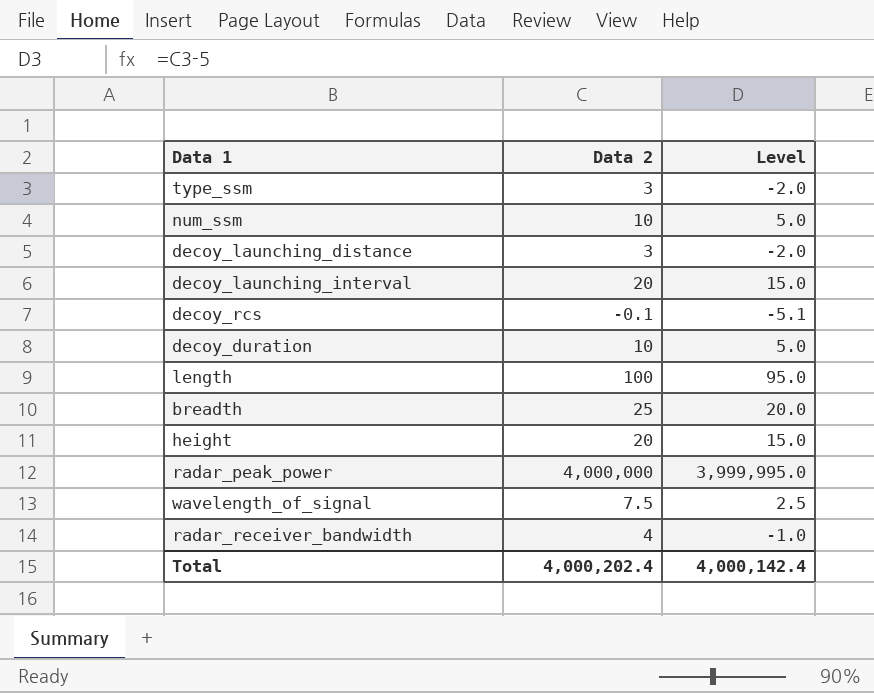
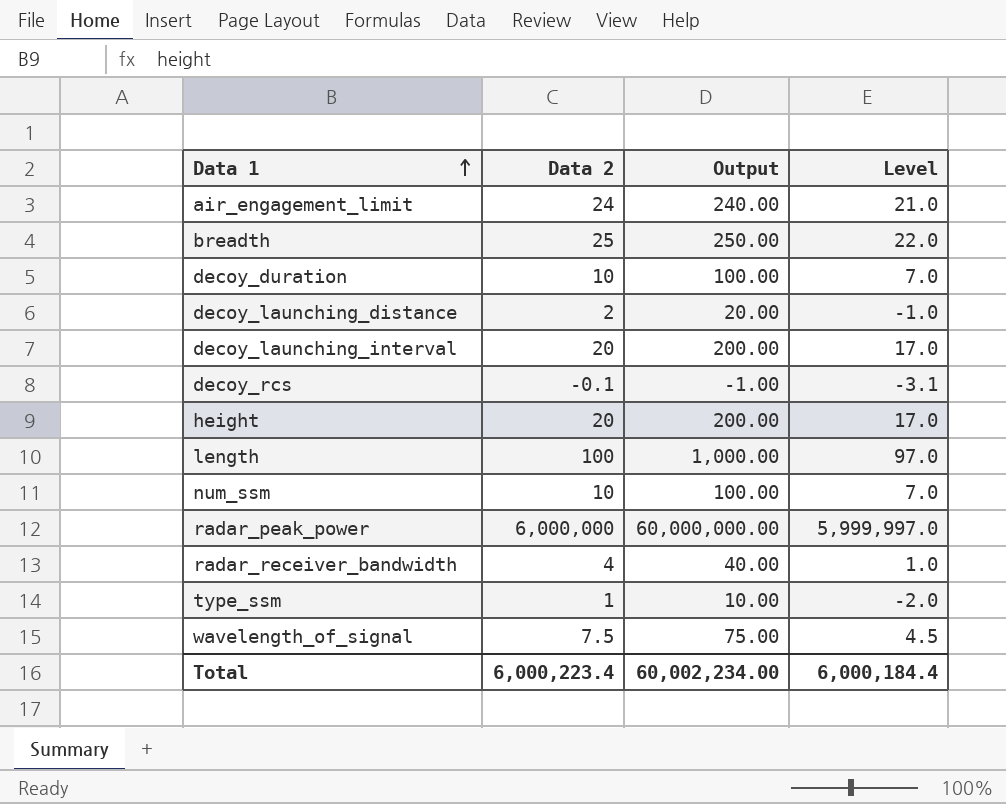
row order: none -> Data 1 ascending
column Output | formula: none -> [Data 2] * 10
column Level | formula: [Data 2] - 5 -> [Data 2] - 3
row air_engagement_limit: none -> 24 | 240.00 | 21.0
decoy_launching_distance | Data 2: 3 -> 2
radar_peak_power | Data 2: 4,000,000 -> 6,000,000
type_ssm | Data 2: 3 -> 1
Total | Data 2: 4,000,202.4 -> 6,000,223.4
Total | Level: 4,000,142.4 -> 6,000,184.4

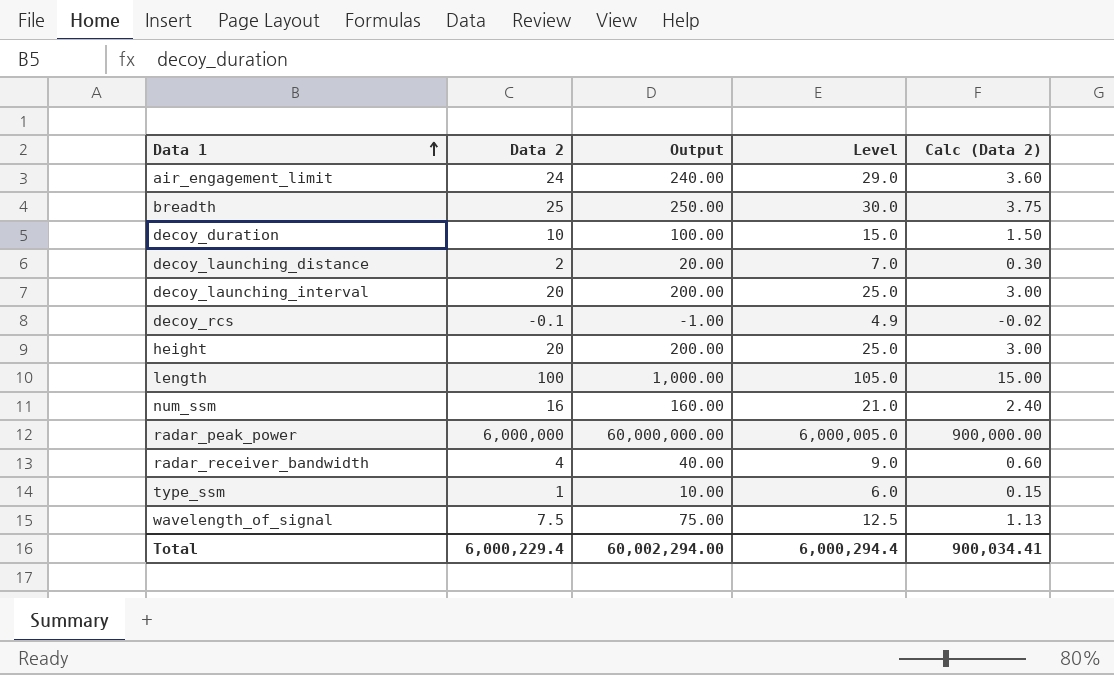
column Level | formula: [Data 2] - 3 -> [Data 2] + 5
column Calc (Data 2) | formula: none -> [Data 2] * 0.15
num_ssm | Data 2: 10 -> 16
num_ssm | Output: 100.00 -> 160.00
Total | Data 2: 6,000,223.4 -> 6,000,229.4
Total | Output: 60,002,234.00 -> 60,002,294.00
Total | Level: 6,000,184.4 -> 6,000,294.4

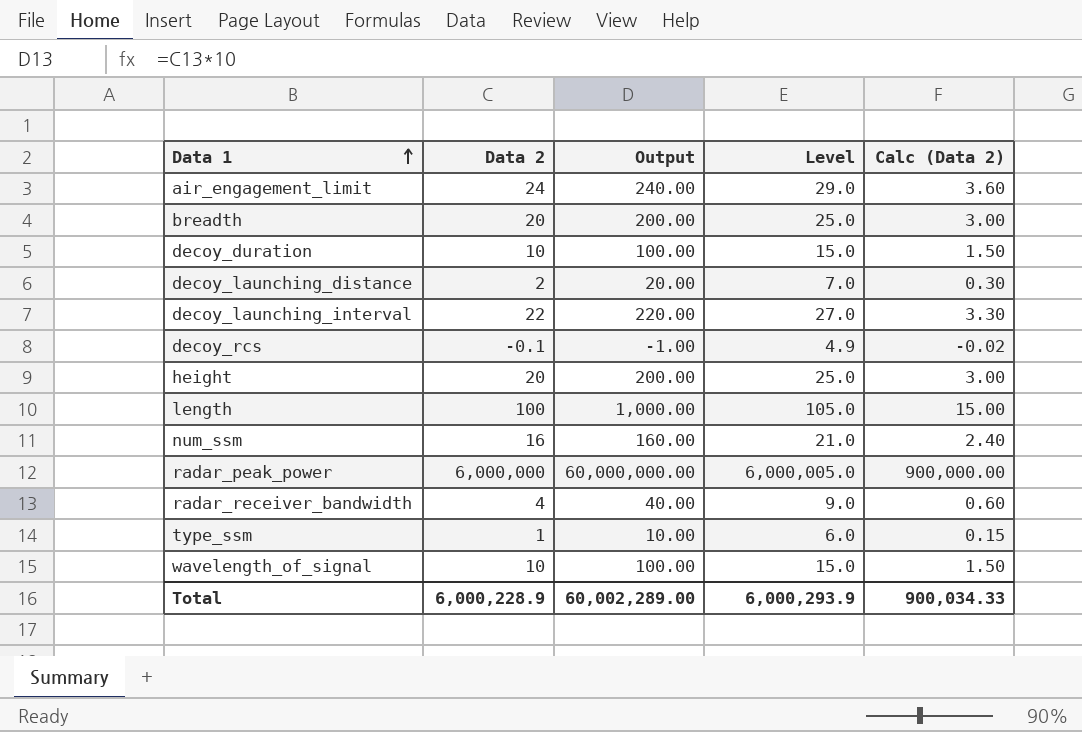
breadth | Data 2: 25 -> 20
breadth | Output: 250.00 -> 200.00
breadth | Level: 30.0 -> 25.0
breadth | Calc (Data 2): 3.75 -> 3.00
decoy_launching_interval | Data 2: 20 -> 22
decoy_launching_interval | Output: 200.00 -> 220.00
decoy_launching_interval | Level: 25.0 -> 27.0
decoy_launching_interval | Calc (Data 2): 3.00 -> 3.30
wavelength_of_signal | Data 2: 7.5 -> 10
wavelength_of_signal | Output: 75.00 -> 100.00
wavelength_of_signal | Level: 12.5 -> 15.0
wavelength_of_signal | Calc (Data 2): 1.13 -> 1.50
Total | Data 2: 6,000,229.4 -> 6,000,228.9
Total | Output: 60,002,294.00 -> 60,002,289.00
Total | Level: 6,000,294.4 -> 6,000,293.9
Total | Calc (Data 2): 900,034.41 -> 900,034.33

